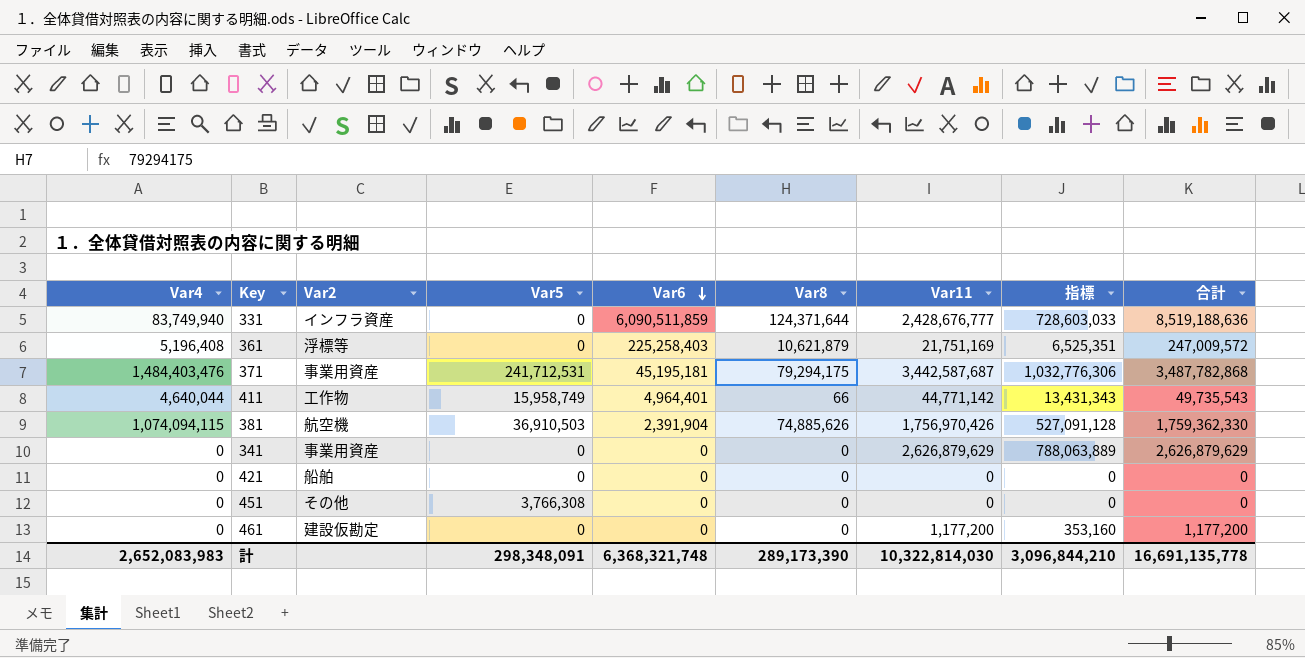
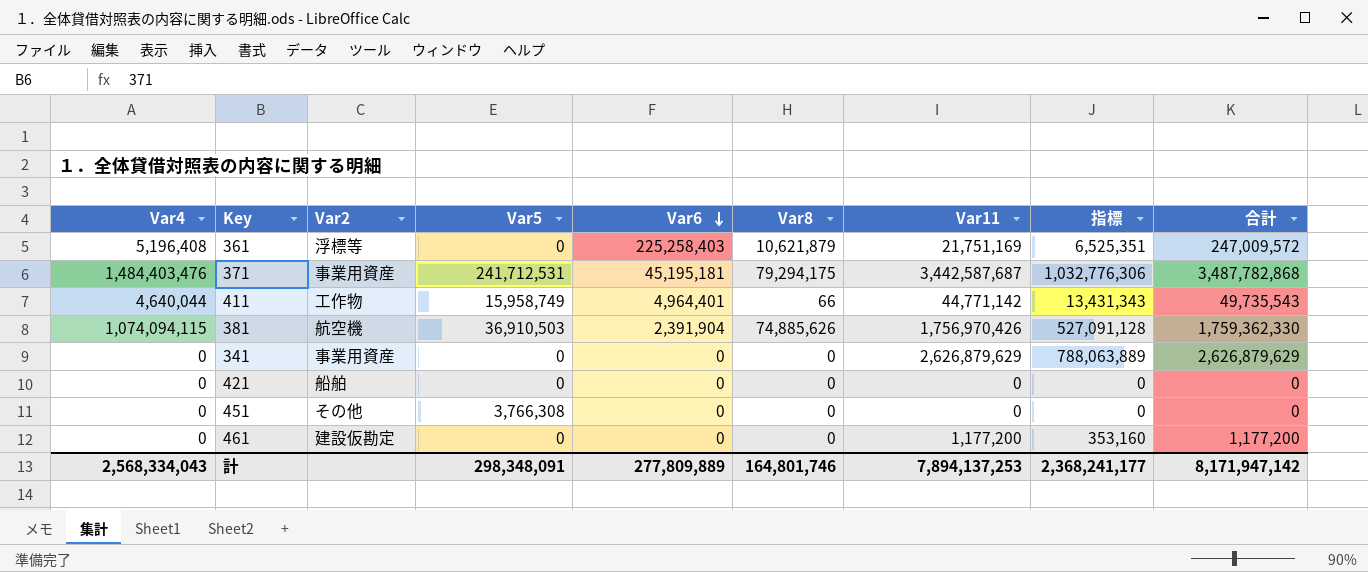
row 331: 83,749,940 | インフラ資産 | 0 | 6,090,511,859 | 124,371,644 | 2,428,676,777 | 728,603,033 | 8,519,188,636 -> none
計 | Var4: 2,652,083,983 -> 2,568,334,043
計 | Var6: 6,368,321,748 -> 277,809,889
計 | Var8: 289,173,390 -> 164,801,746
計 | Var11: 10,322,814,030 -> 7,894,137,253
計 | 指標: 3,096,844,210 -> 2,368,241,177
計 | 合計: 16,691,135,778 -> 8,171,947,142

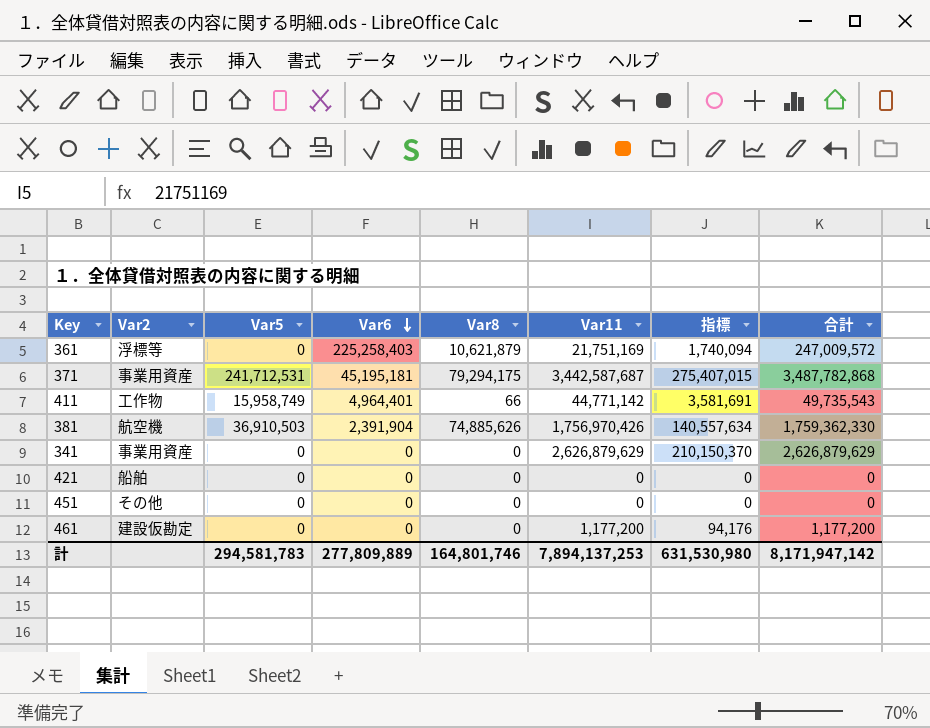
column Var4 | position: 1 -> none
column 指標 | formula: [Var11] * 0.3 -> [Var11] * 0.08
451 | Var5: 3,766,308 -> 0
計 | Var5: 298,348,091 -> 294,581,783
計 | 指標: 2,368,241,177 -> 631,530,980

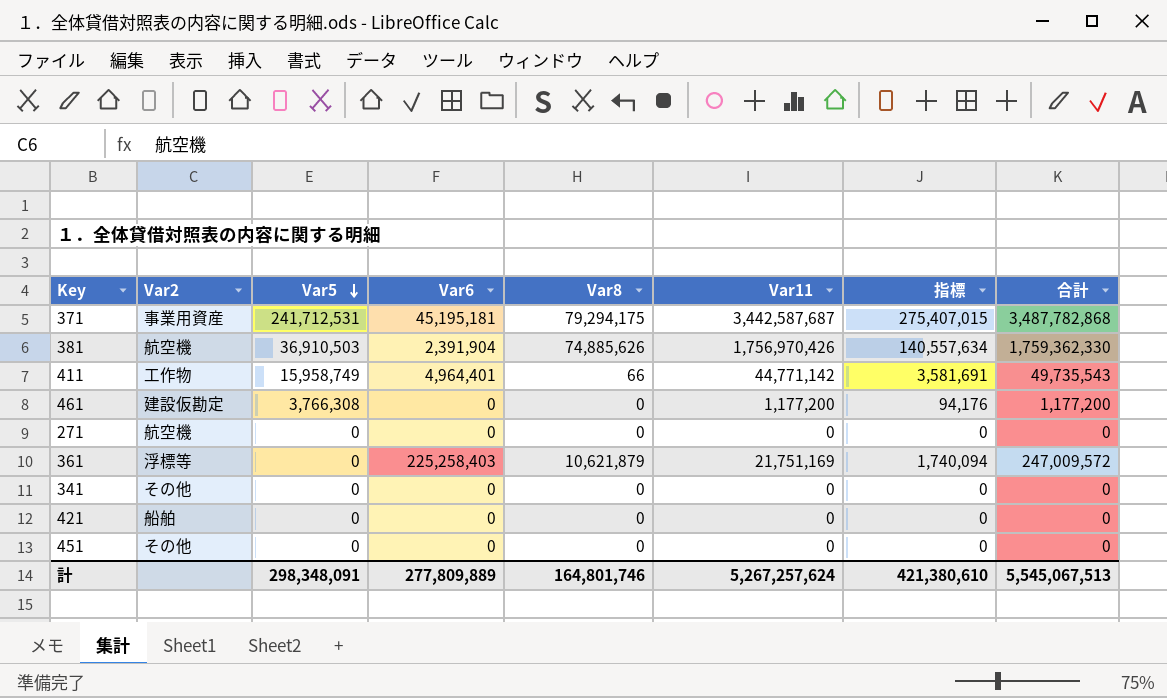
row order: Var6 descending -> Var5 descending
461 | Var5: 0 -> 3,766,308
row 271: none -> 航空機 | 0 | 0 | 0 | 0 | 0 | 0
341 | Var2: 事業用資産 -> その他
341 | Var11: 2,626,879,629 -> 0
341 | 指標: 210,150,370 -> 0
341 | 合計: 2,626,879,629 -> 0
計 | Var5: 294,581,783 -> 298,348,091
計 | Var11: 7,894,137,253 -> 5,267,257,624
計 | 指標: 631,530,980 -> 421,380,610
計 | 合計: 8,171,947,142 -> 5,545,067,513

